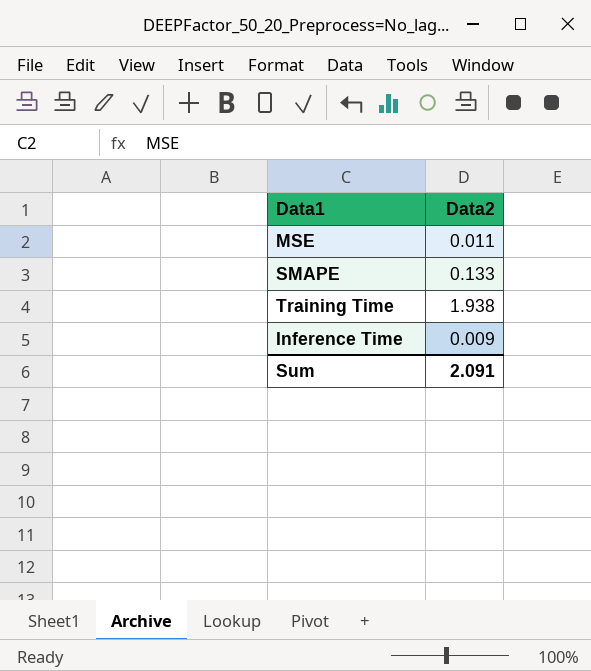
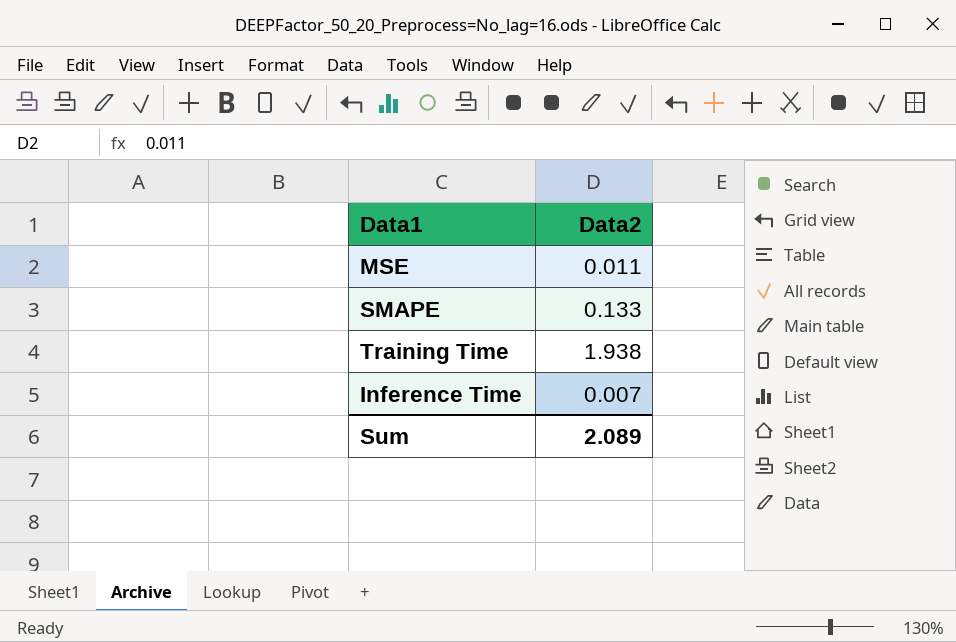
Inference Time | Data2: 0.009 -> 0.007
Sum | Data2: 2.091 -> 2.089

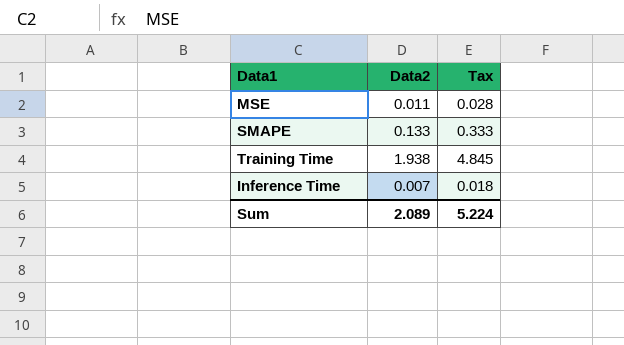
column Tax | formula: none -> [Data2] * 2.5

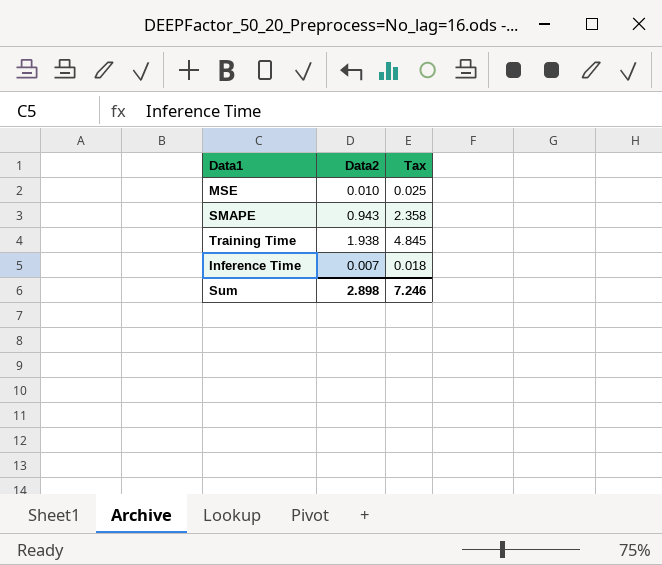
MSE | Data2: 0.011 -> 0.010
MSE | Tax: 0.028 -> 0.025
SMAPE | Data2: 0.133 -> 0.943
SMAPE | Tax: 0.333 -> 2.358
Sum | Data2: 2.089 -> 2.898
Sum | Tax: 5.224 -> 7.246

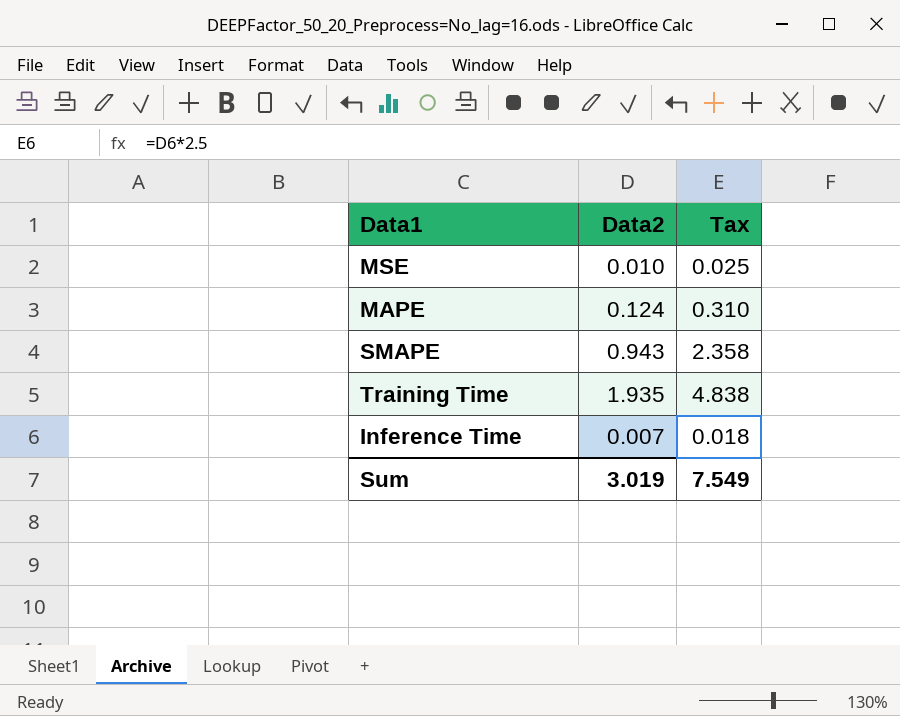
row MAPE: none -> 0.124 | 0.310
Training Time | Data2: 1.938 -> 1.935
Training Time | Tax: 4.845 -> 4.838
Sum | Data2: 2.898 -> 3.019
Sum | Tax: 7.246 -> 7.549

